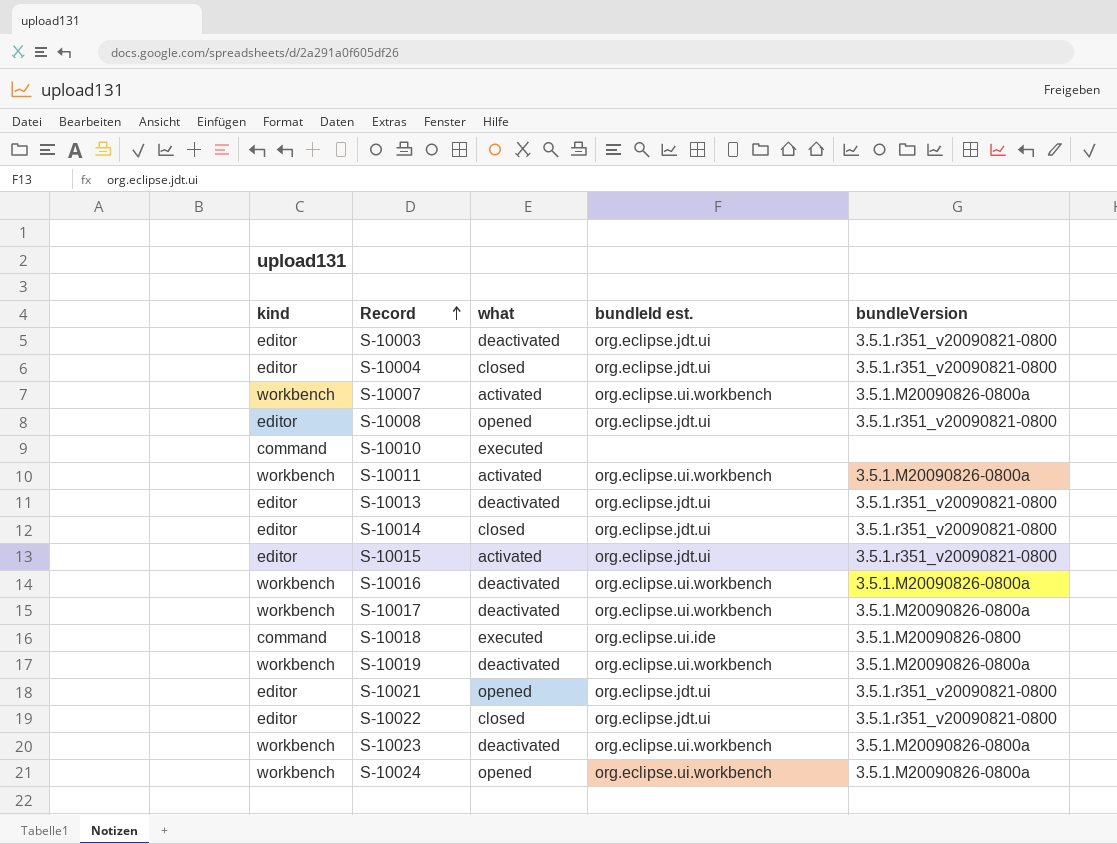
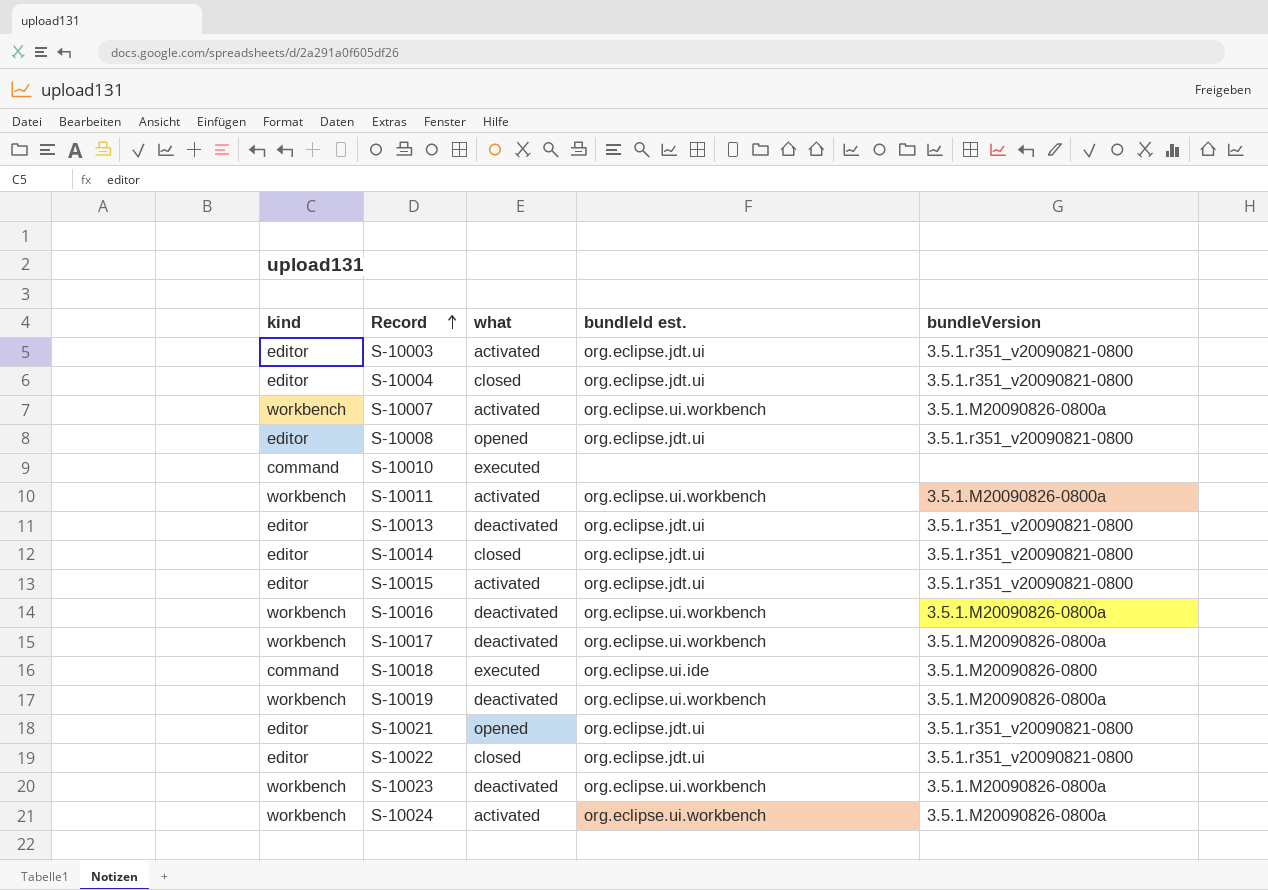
S-10003 | what: deactivated -> activated
S-10024 | what: opened -> activated

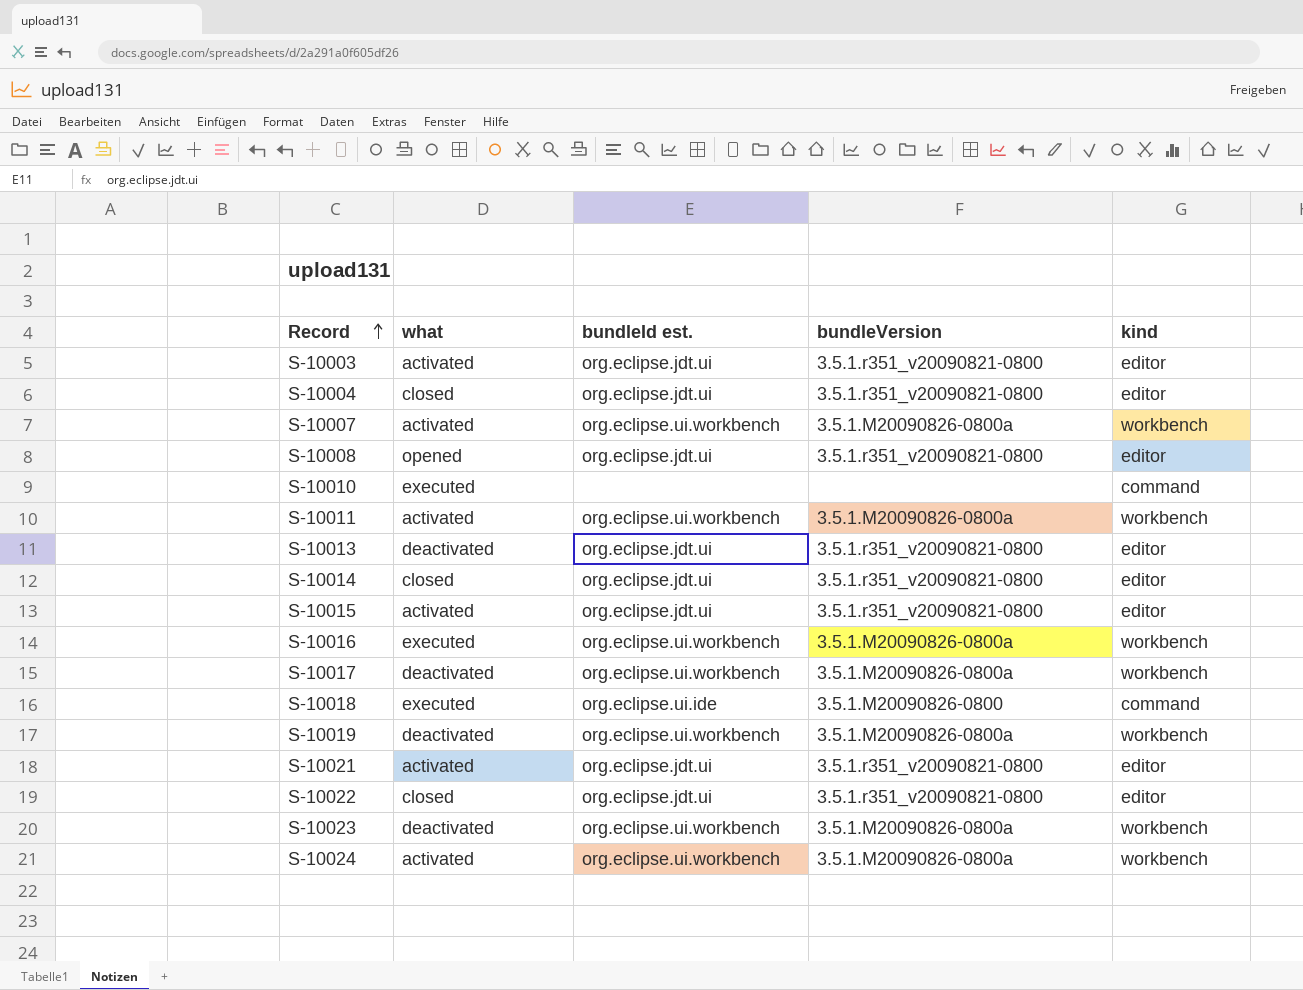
column kind | position: 1 -> 5
S-10016 | what: deactivated -> executed
S-10021 | what: opened -> activated

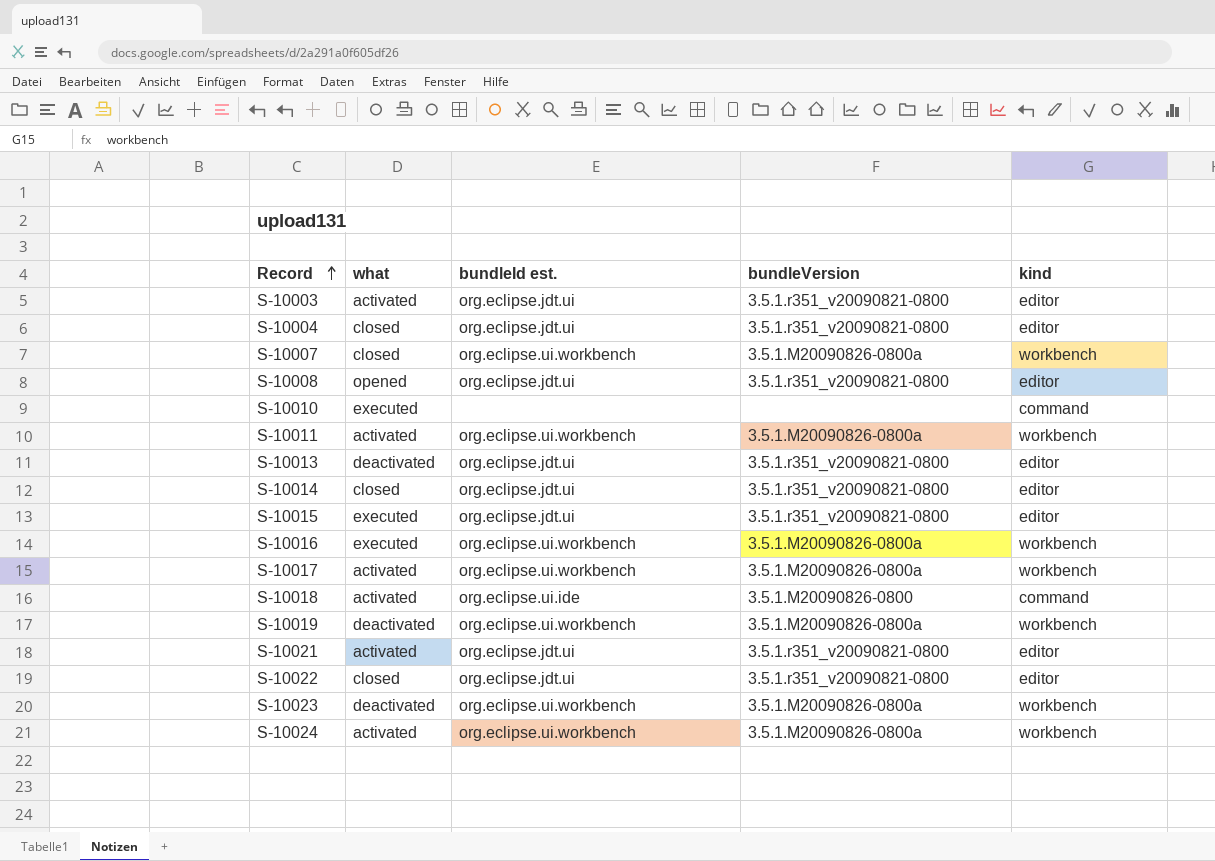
S-10007 | what: activated -> closed
S-10015 | what: activated -> executed
S-10017 | what: deactivated -> activated
S-10018 | what: executed -> activated

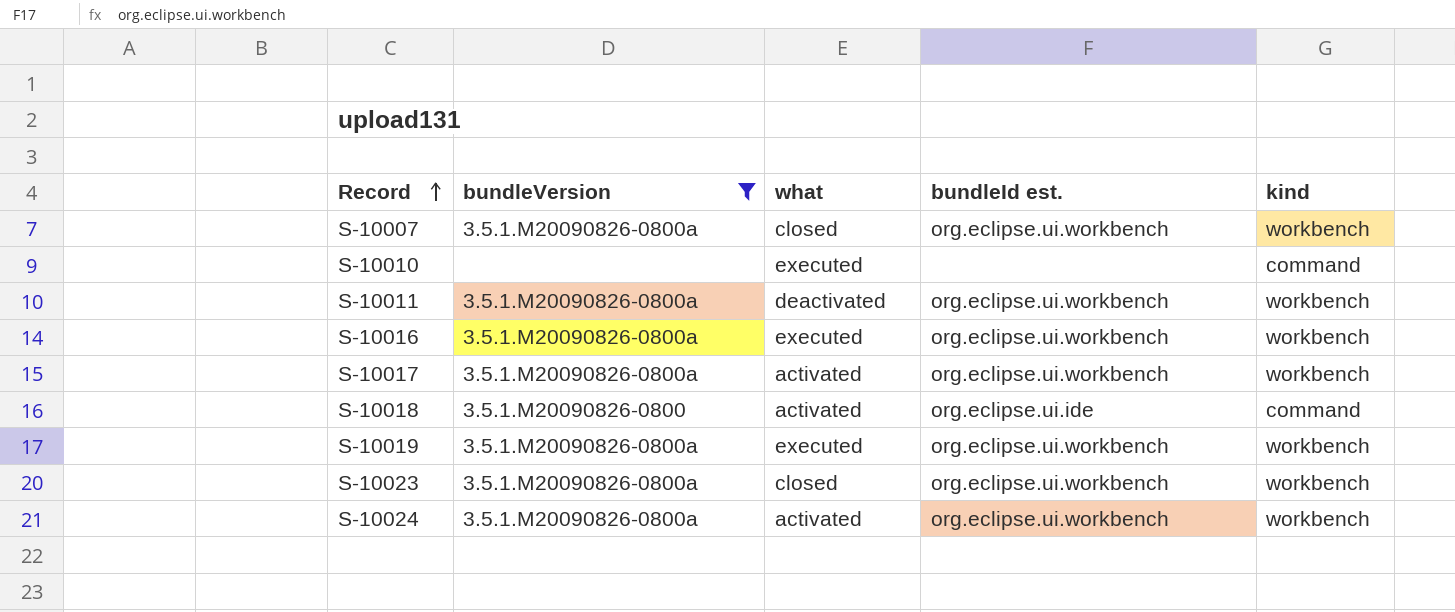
filter: none -> bundleVersion != 3.5.1.r351_v20090821-0800
column bundleVersion | position: 4 -> 2
S-10011 | what: activated -> deactivated
S-10019 | what: deactivated -> executed
S-10023 | what: deactivated -> closed

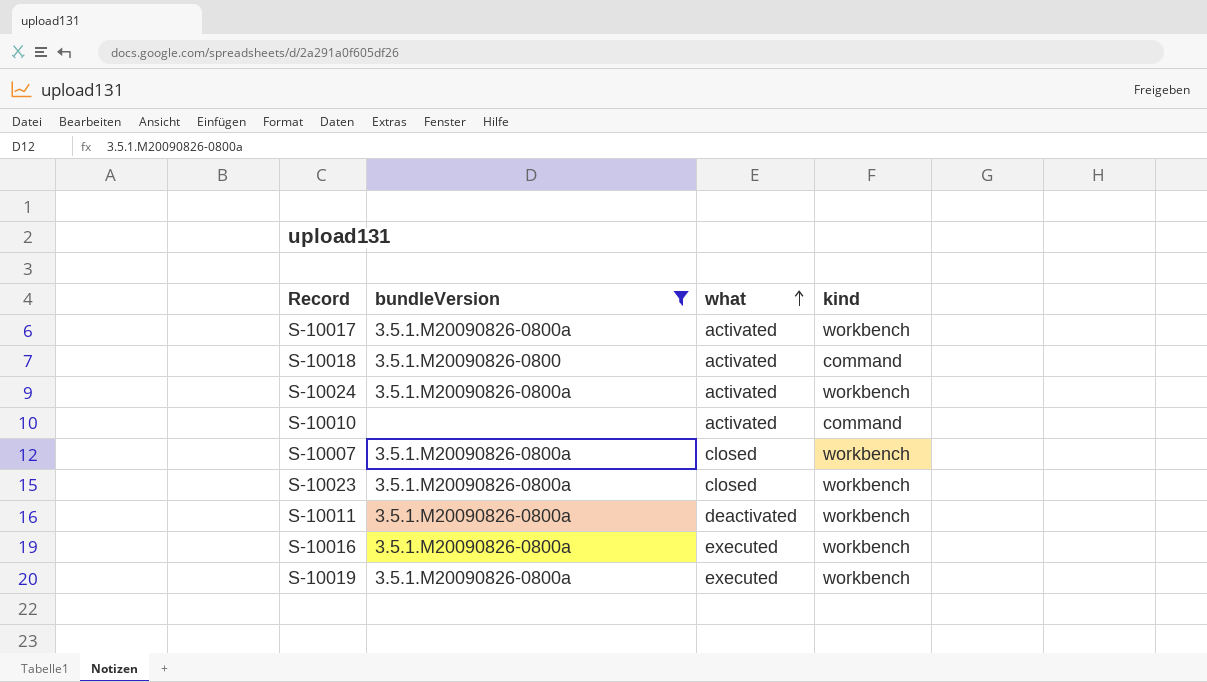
row order: Record ascending -> what ascending
column bundleId est. | position: 4 -> none
S-10010 | what: executed -> activated

